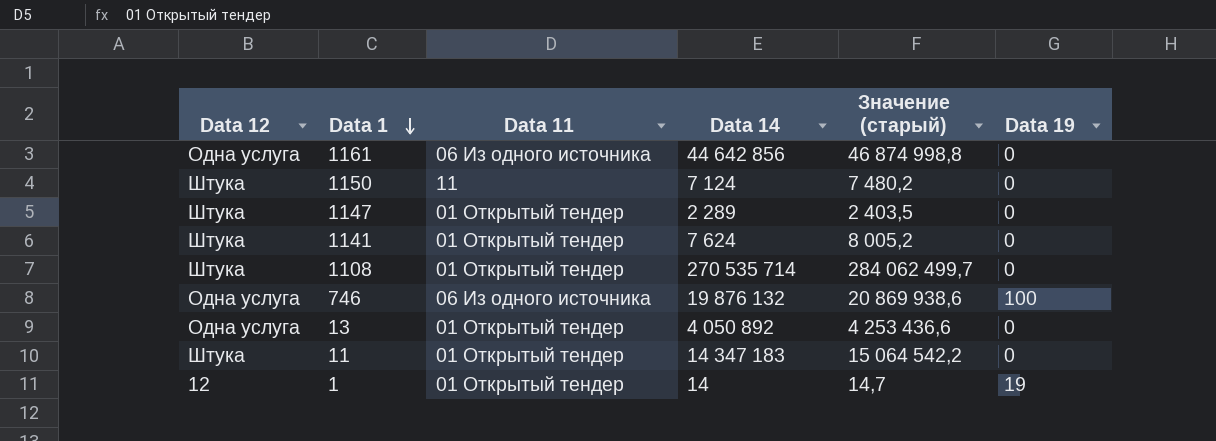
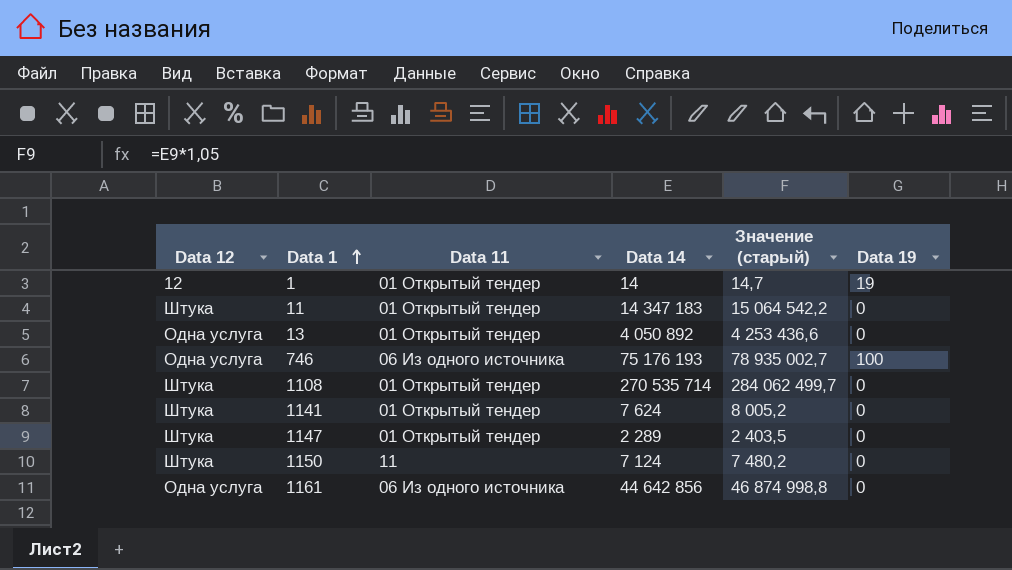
row order: Data 1 descending -> Data 1 ascending
746 | Data 14: 19 876 132 -> 75 176 193
746 | Значение (старый): 20 869 938,6 -> 78 935 002,7

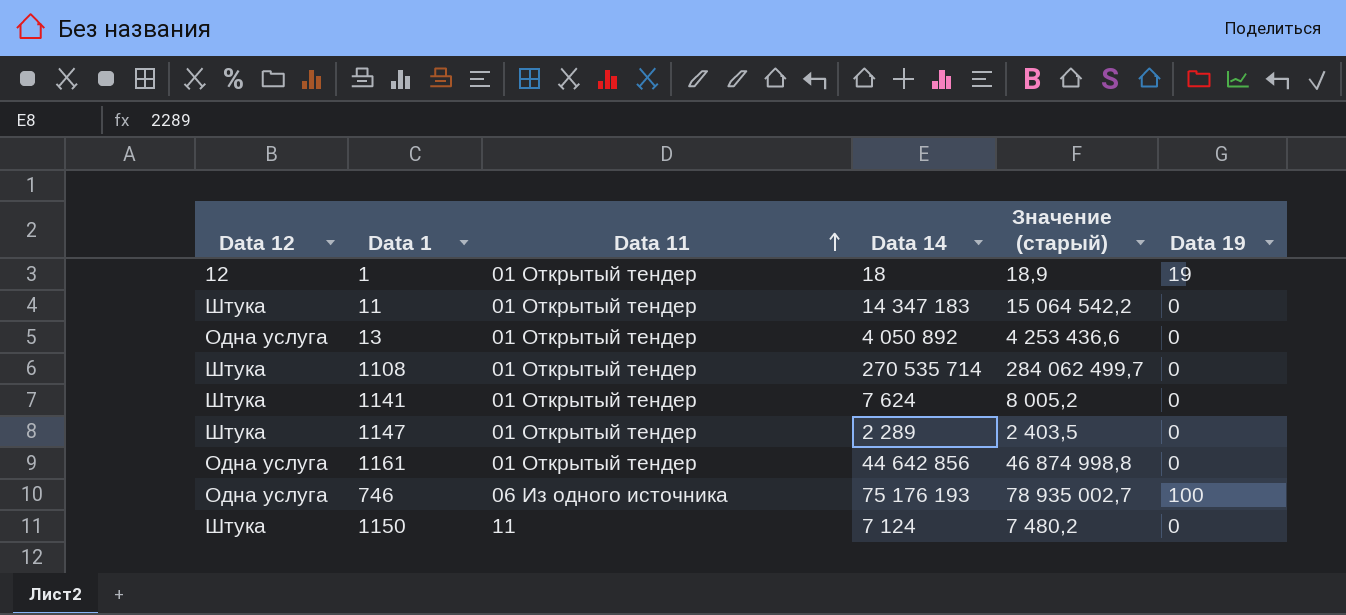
row order: Data 1 ascending -> Data 11 ascending
1 | Data 14: 14 -> 18
1 | Значение (старый): 14,7 -> 18,9
1161 | Data 11: 06 Из одного источника -> 01 Открытый тендер

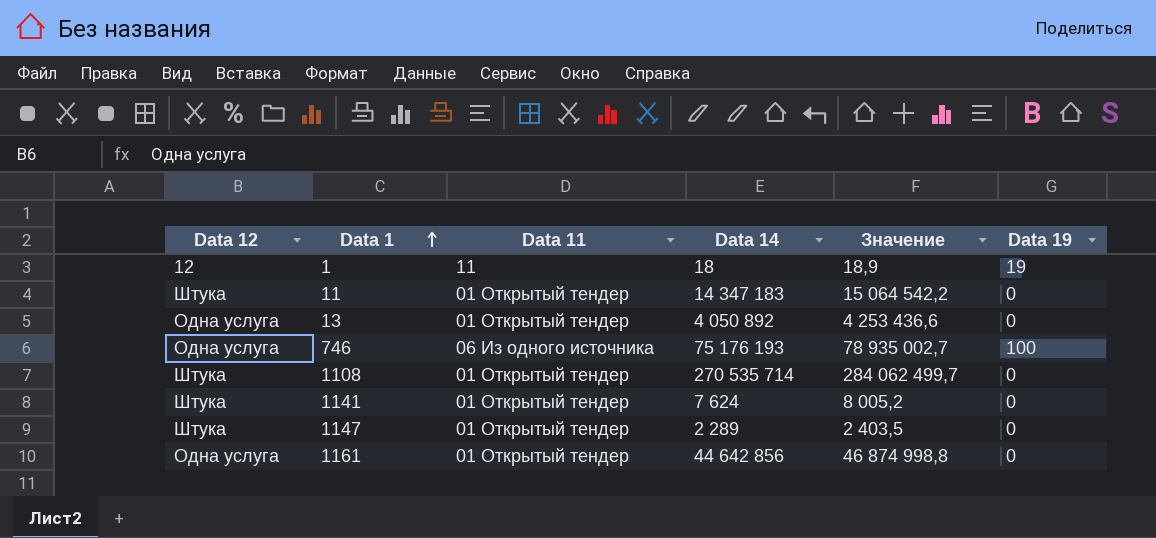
row order: Data 11 ascending -> Data 1 ascending
column name: Значение (старый) -> Значение
row 1150: Штука | 11 | 7 124 | 7 480,2 | 0 -> none
1 | Data 11: 01 Открытый тендер -> 11

